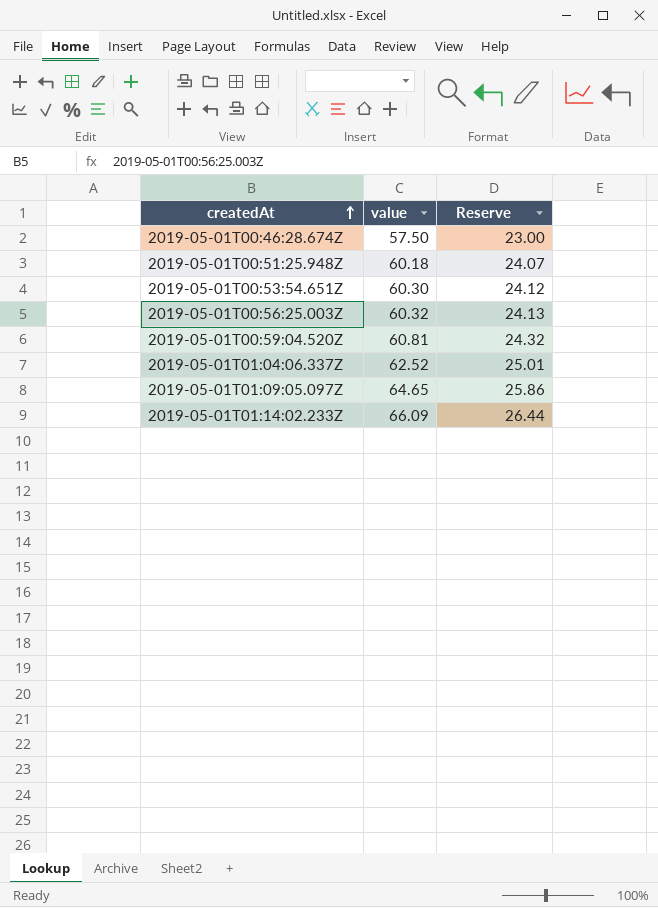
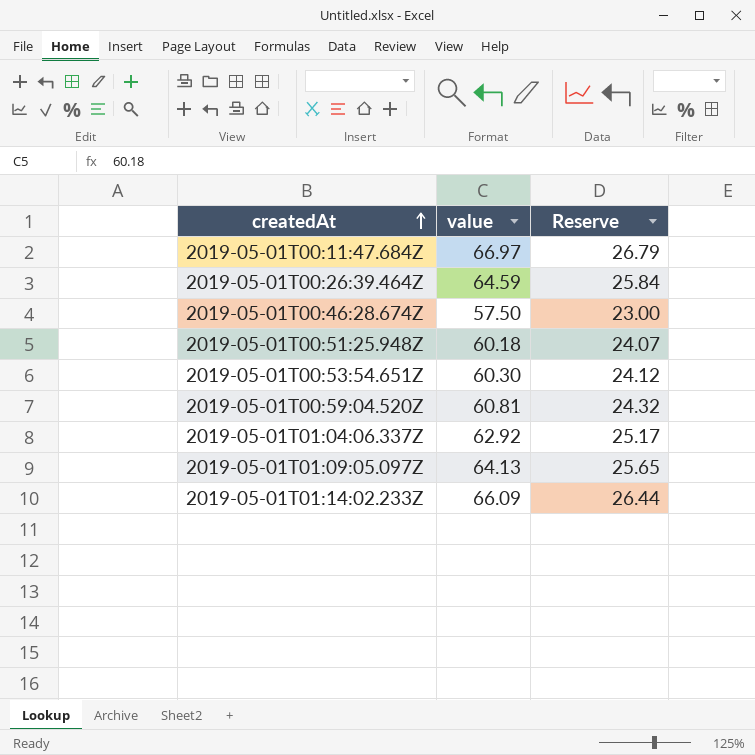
row 2019-05-01T00:56:25.003Z: 60.32 | 24.13 -> none
row 2019-05-01T00:11:47.684Z: none -> 66.97 | 26.79
row 2019-05-01T00:26:39.464Z: none -> 64.59 | 25.84
2019-05-01T01:04:06.337Z | value: 62.52 -> 62.92
2019-05-01T01:04:06.337Z | Reserve: 25.01 -> 25.17
2019-05-01T01:09:05.097Z | value: 64.65 -> 64.13
2019-05-01T01:09:05.097Z | Reserve: 25.86 -> 25.65

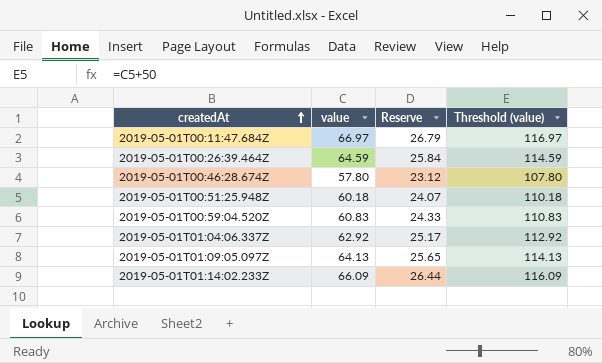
column Threshold (value) | formula: none -> [value] + 50
row 2019-05-01T00:53:54.651Z: 60.30 | 24.12 -> none
2019-05-01T00:46:28.674Z | value: 57.50 -> 57.80
2019-05-01T00:46:28.674Z | Reserve: 23.00 -> 23.12
2019-05-01T00:59:04.520Z | value: 60.81 -> 60.83
2019-05-01T00:59:04.520Z | Reserve: 24.32 -> 24.33

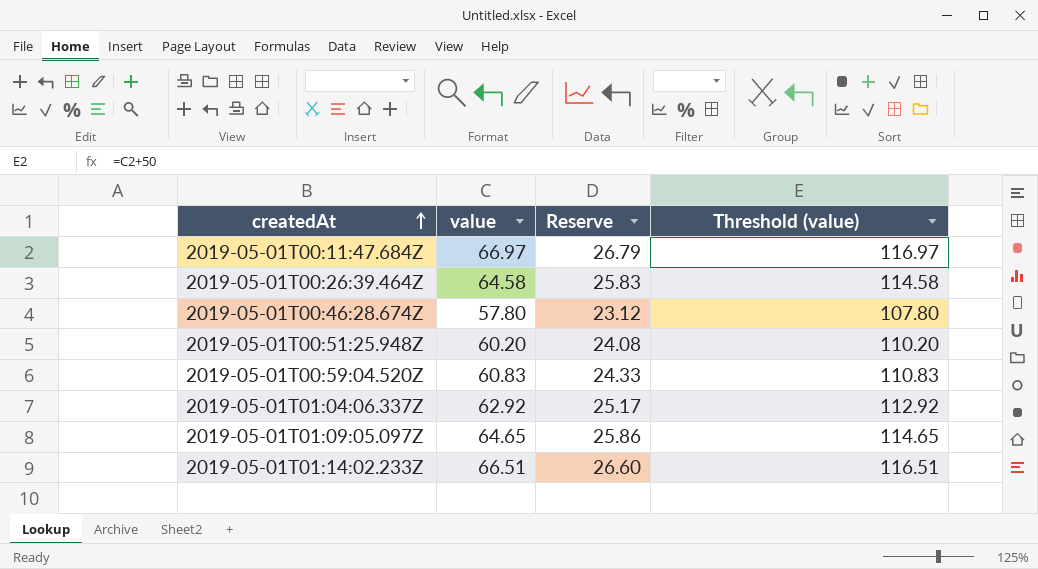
2019-05-01T00:26:39.464Z | value: 64.59 -> 64.58
2019-05-01T00:26:39.464Z | Reserve: 25.84 -> 25.83
2019-05-01T00:26:39.464Z | Threshold (value): 114.59 -> 114.58
2019-05-01T00:51:25.948Z | value: 60.18 -> 60.20
2019-05-01T00:51:25.948Z | Reserve: 24.07 -> 24.08
2019-05-01T00:51:25.948Z | Threshold (value): 110.18 -> 110.20
2019-05-01T01:09:05.097Z | value: 64.13 -> 64.65
2019-05-01T01:09:05.097Z | Reserve: 25.65 -> 25.86
2019-05-01T01:09:05.097Z | Threshold (value): 114.13 -> 114.65
2019-05-01T01:14:02.233Z | value: 66.09 -> 66.51
2019-05-01T01:14:02.233Z | Reserve: 26.44 -> 26.60
2019-05-01T01:14:02.233Z | Threshold (value): 116.09 -> 116.51

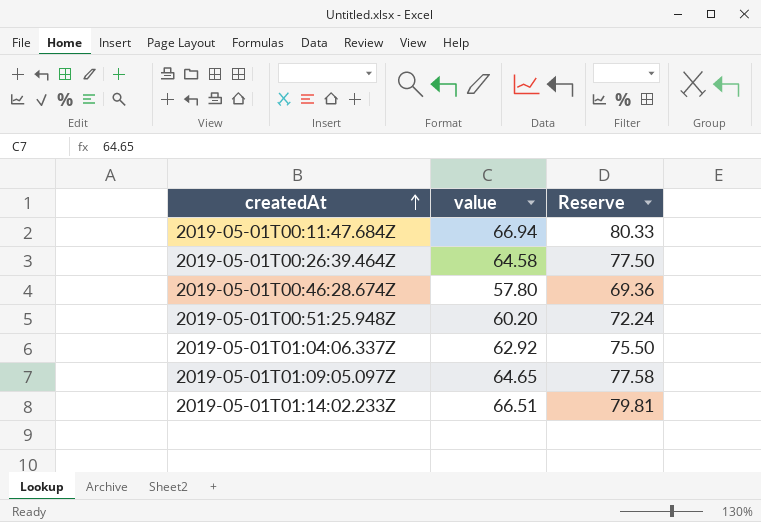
column Threshold (value) | formula: [value] + 50 -> none
column Reserve | formula: [value] * 0.4 -> [value] * 1.2
row 2019-05-01T00:59:04.520Z: 60.83 | 24.33 | 110.83 -> none
2019-05-01T00:11:47.684Z | value: 66.97 -> 66.94

